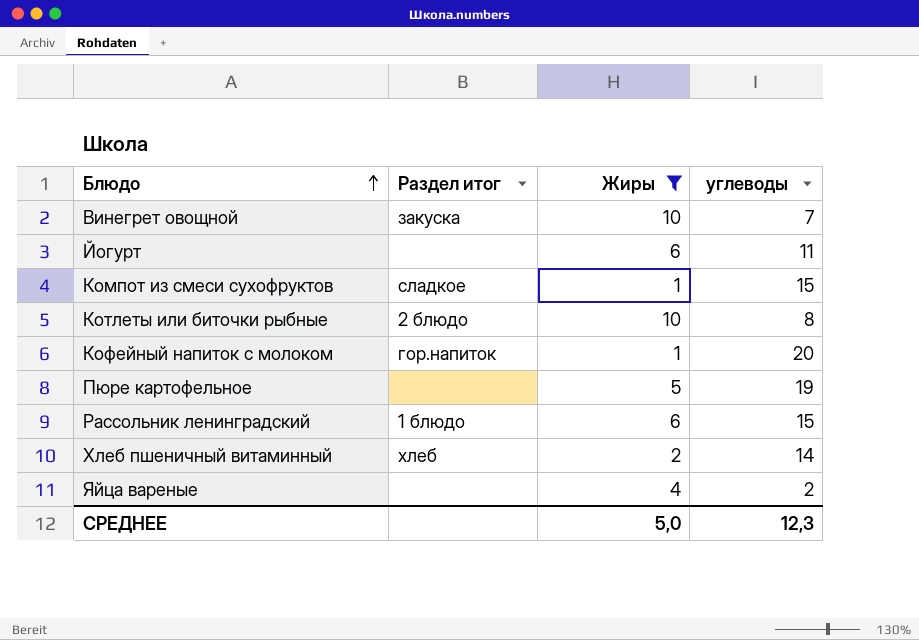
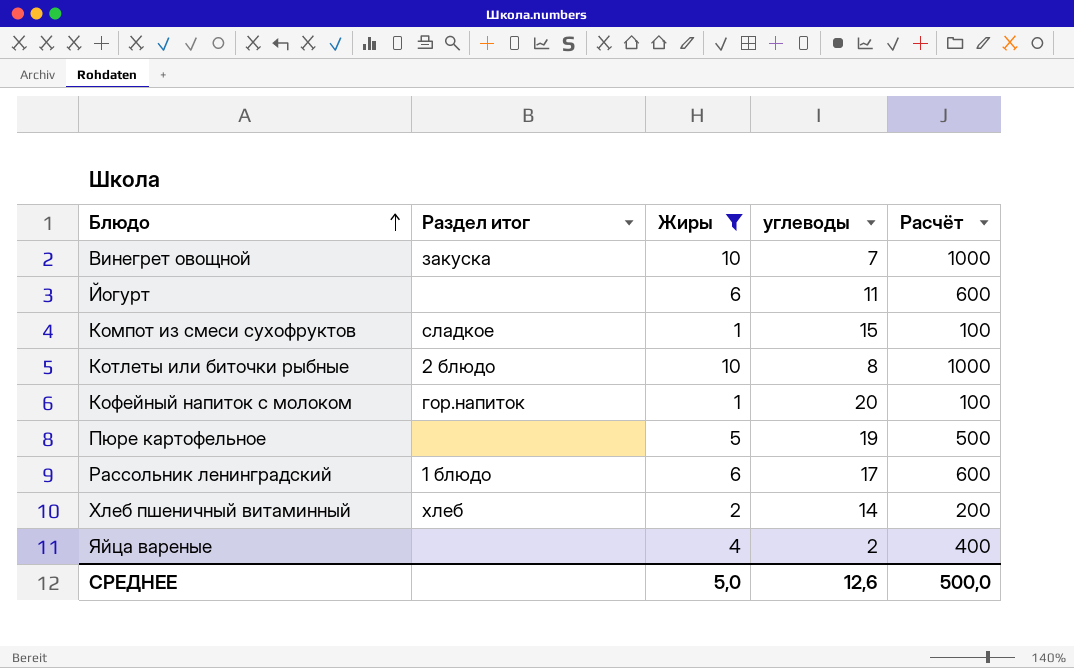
column Расчёт | formula: none -> [Жиры] * 100
Рассольник ленинградский | углеводы: 15 -> 17
СРЕДНЕЕ | углеводы: 12,3 -> 12,6

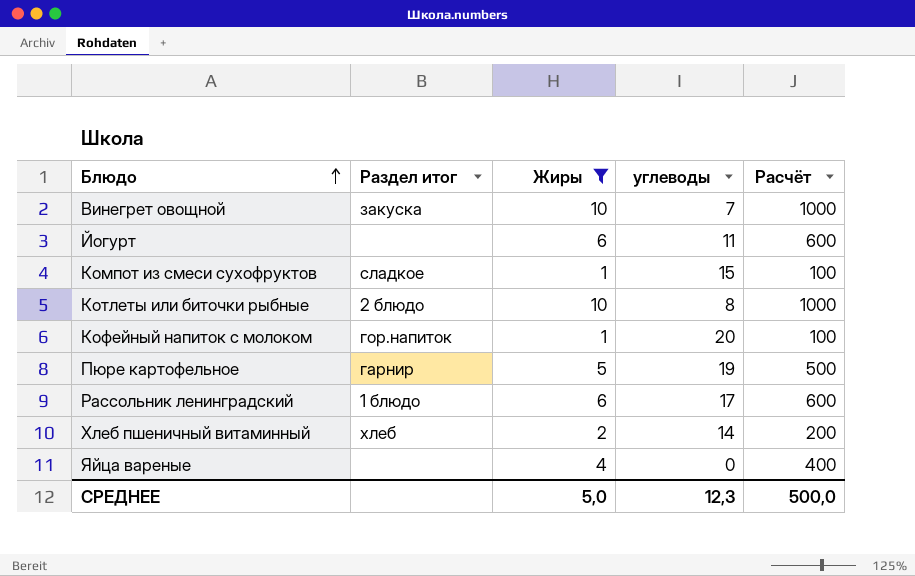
Пюре картофельное | Раздел итог: none -> гарнир
Яйца вареные | углеводы: 2 -> 0
СРЕДНЕЕ | углеводы: 12,6 -> 12,3

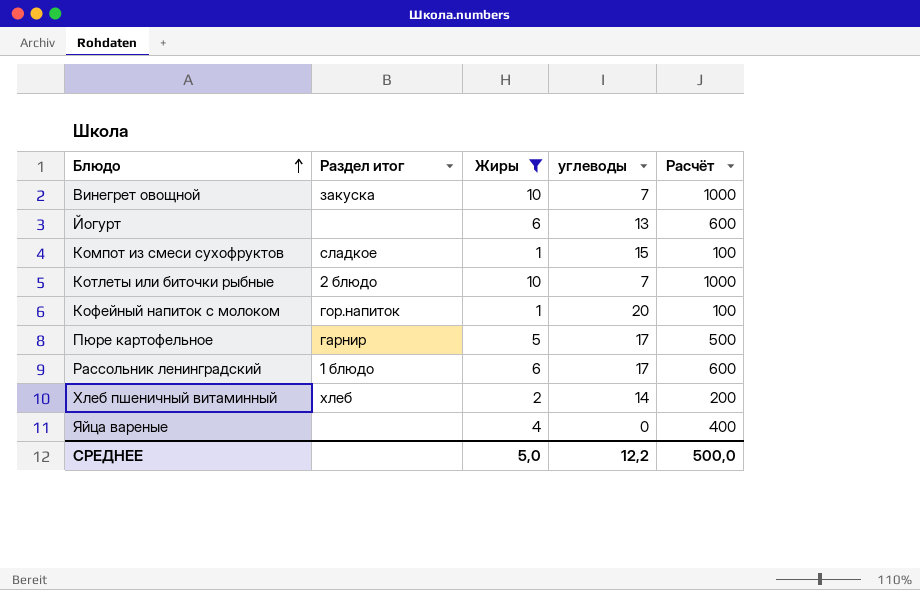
Йогурт | углеводы: 11 -> 13
Котлеты или биточки рыбные | углеводы: 8 -> 7
Пюре картофельное | углеводы: 19 -> 17
СРЕДНЕЕ | углеводы: 12,3 -> 12,2

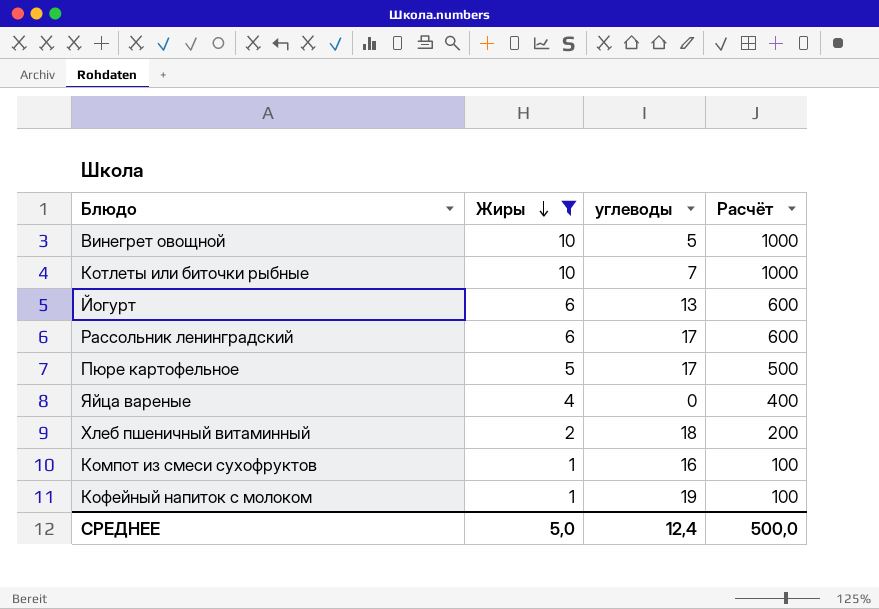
row order: Блюдо ascending -> Жиры descending
column Раздел итог | position: 2 -> none
Винегрет овощной | углеводы: 7 -> 5
Хлеб пшеничный витаминный | углеводы: 14 -> 18
Компот из смеси сухофруктов | углеводы: 15 -> 16
Кофейный напиток с молоком | углеводы: 20 -> 19
СРЕДНЕЕ | углеводы: 12,2 -> 12,4

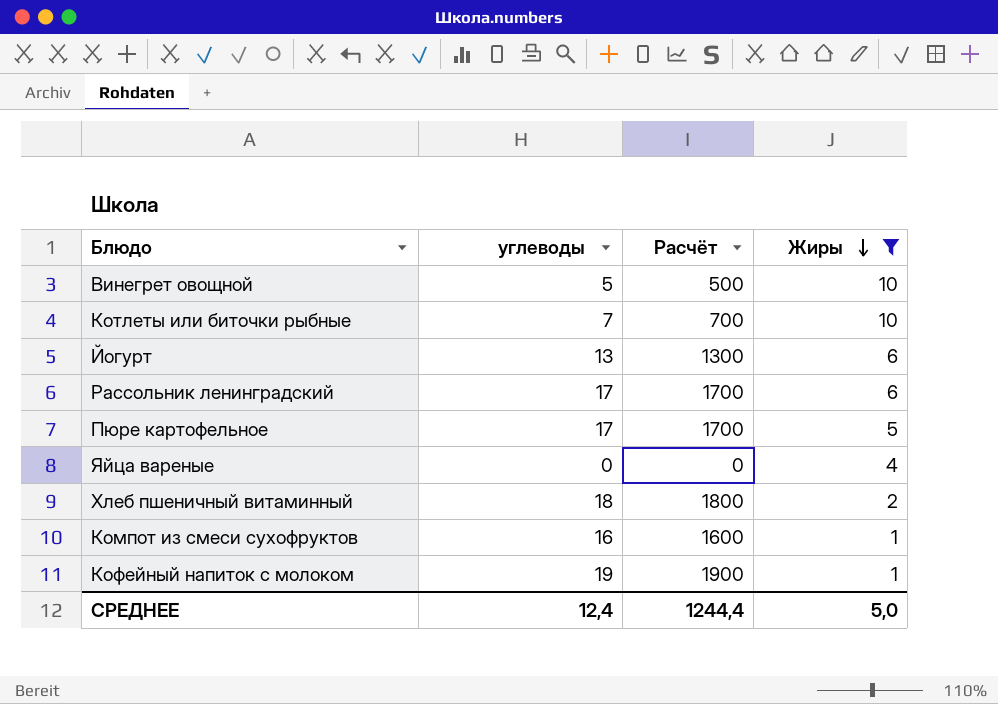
column Расчёт | formula: [Жиры] * 100 -> [углеводы] * 100
column Жиры | position: 2 -> 4
СРЕДНЕЕ | Расчёт: 500,0 -> 1244,4

